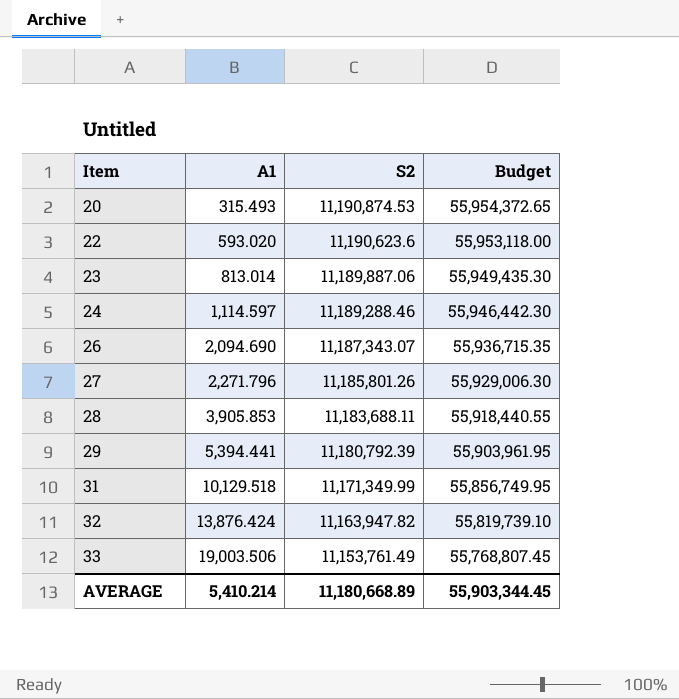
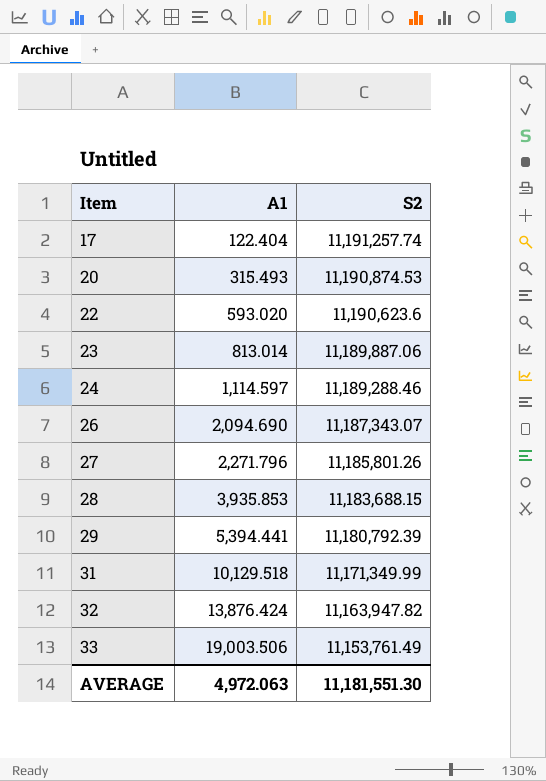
column Budget | formula: [S2] * 5 -> none
row 17: none -> 122.404 | 11,191,257.74
28 | A1: 3,905.853 -> 3,935.853
28 | S2: 11,183,688.11 -> 11,183,688.15
AVERAGE | A1: 5,410.214 -> 4,972.063
AVERAGE | S2: 11,180,668.89 -> 11,181,551.30

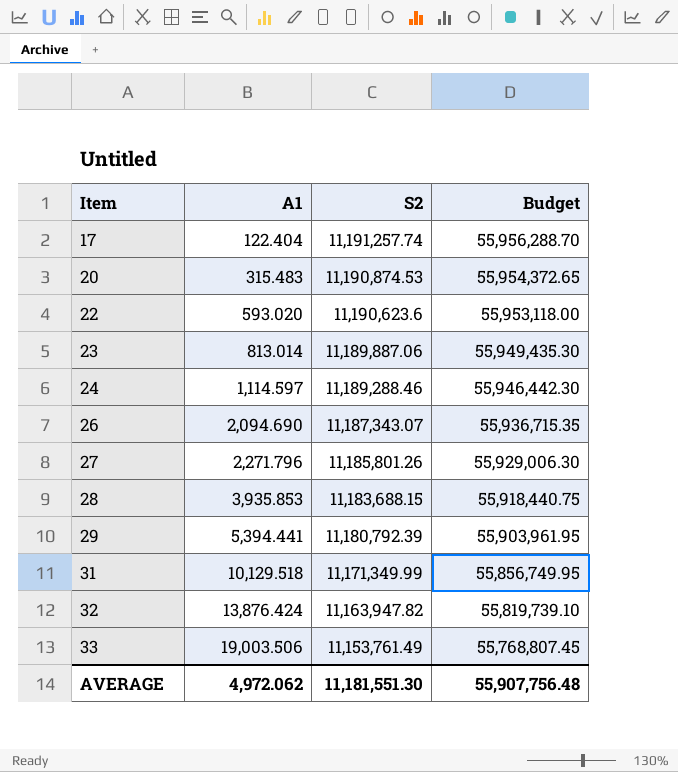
column Budget | formula: none -> [S2] * 5
20 | A1: 315.493 -> 315.483
AVERAGE | A1: 4,972.063 -> 4,972.062

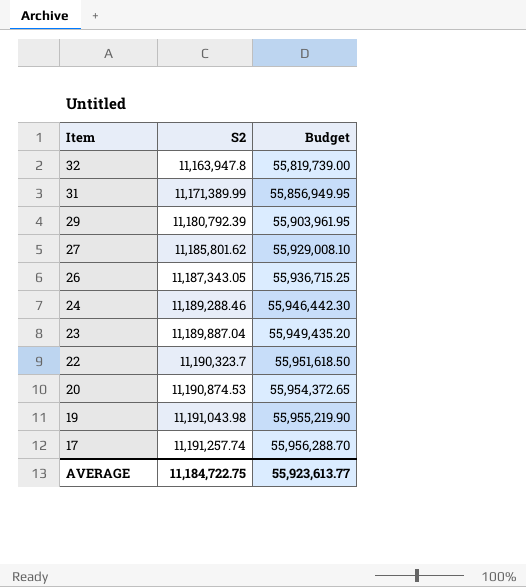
row order: Item ascending -> Item descending
column A1 | position: 2 -> none
row 28: 3,935.853 | 11,183,688.15 | 55,918,440.75 -> none
row 33: 19,003.506 | 11,153,761.49 | 55,768,807.45 -> none
32 | S2: 11,163,947.82 -> 11,163,947.8
32 | Budget: 55,819,739.10 -> 55,819,739.00
31 | S2: 11,171,349.99 -> 11,171,389.99
31 | Budget: 55,856,749.95 -> 55,856,949.95
27 | S2: 11,185,801.26 -> 11,185,801.62
27 | Budget: 55,929,006.30 -> 55,929,008.10
26 | S2: 11,187,343.07 -> 11,187,343.05
26 | Budget: 55,936,715.35 -> 55,936,715.25
23 | S2: 11,189,887.06 -> 11,189,887.04
23 | Budget: 55,949,435.30 -> 55,949,435.20
22 | S2: 11,190,623.6 -> 11,190,323.7
22 | Budget: 55,953,118.00 -> 55,951,618.50
row 19: none -> 11,191,043.98 | 55,955,219.90
AVERAGE | S2: 11,181,551.30 -> 11,184,722.75
AVERAGE | Budget: 55,907,756.48 -> 55,923,613.77

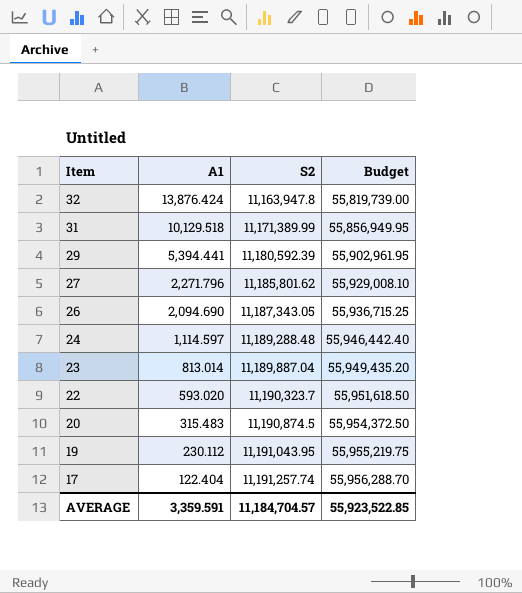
column A1 | position: none -> 2
29 | S2: 11,180,792.39 -> 11,180,592.39
29 | Budget: 55,903,961.95 -> 55,902,961.95
24 | S2: 11,189,288.46 -> 11,189,288.48
24 | Budget: 55,946,442.30 -> 55,946,442.40
20 | S2: 11,190,874.53 -> 11,190,874.5
20 | Budget: 55,954,372.65 -> 55,954,372.50
19 | S2: 11,191,043.98 -> 11,191,043.95
19 | Budget: 55,955,219.90 -> 55,955,219.75
AVERAGE | S2: 11,184,722.75 -> 11,184,704.57
AVERAGE | Budget: 55,923,613.77 -> 55,923,522.85

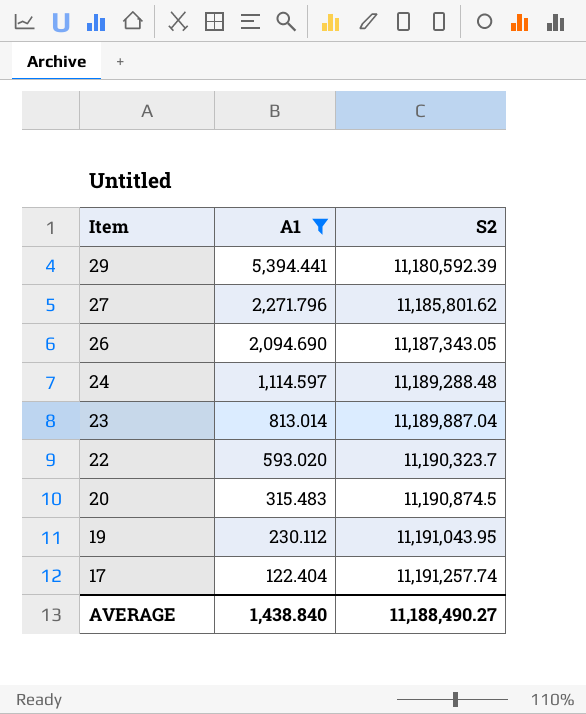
filter: none -> A1 <= 5,394.441
column Budget | formula: [S2] * 5 -> none
AVERAGE | A1: 3,359.591 -> 1,438.840
AVERAGE | S2: 11,184,704.57 -> 11,188,490.27

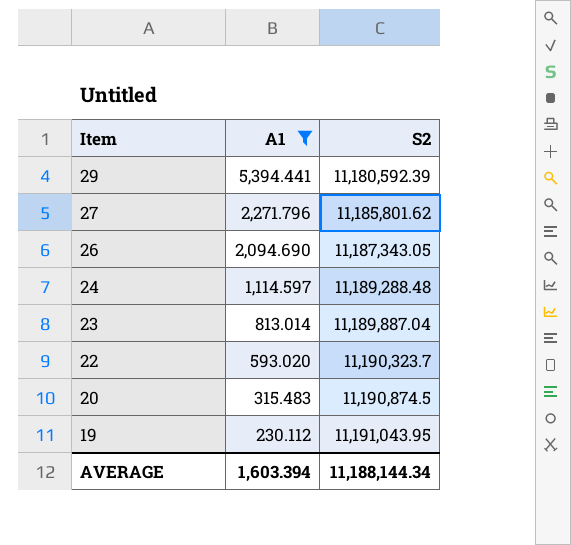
row 17: 122.404 | 11,191,257.74 -> none
AVERAGE | A1: 1,438.840 -> 1,603.394
AVERAGE | S2: 11,188,490.27 -> 11,188,144.34

